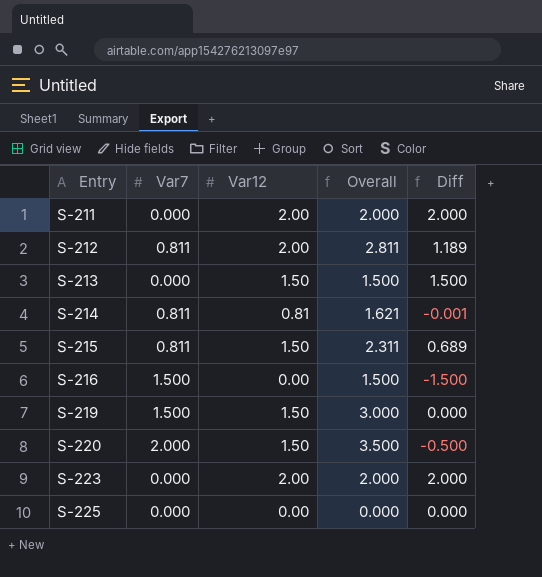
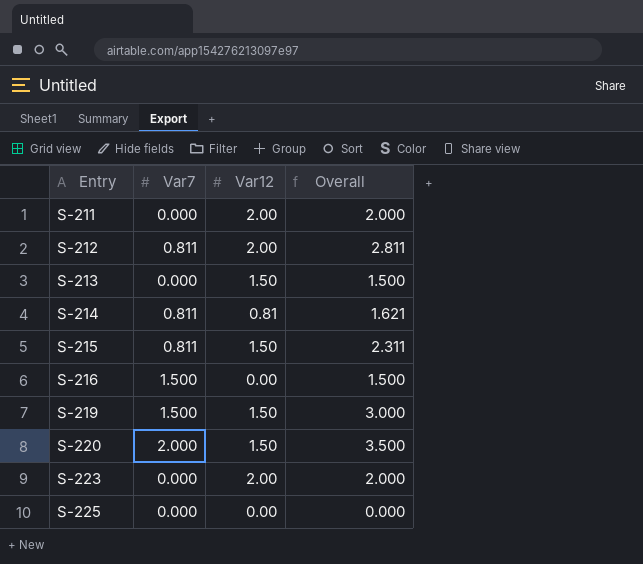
column Diff | formula: [Var12] - [Var7] -> none

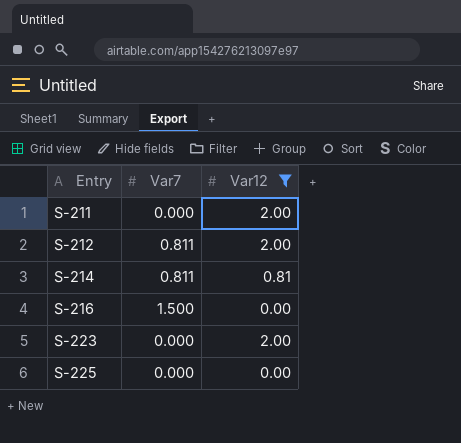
filter: none -> Var12 != 1.50
column Overall | formula: [Var7] + [Var12] -> none

